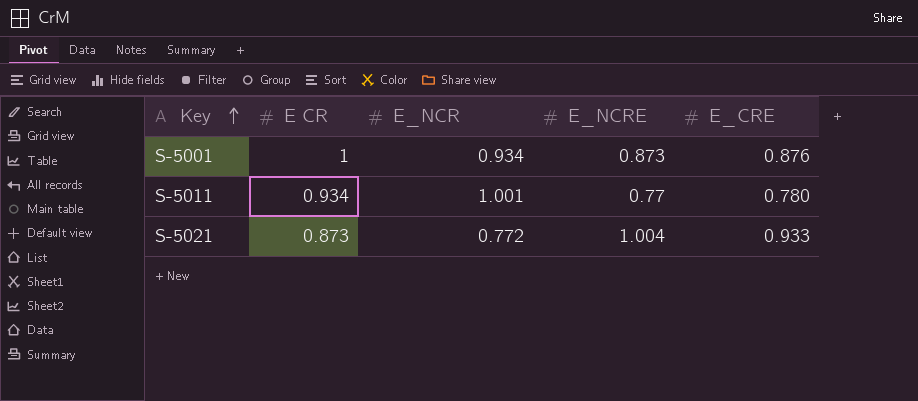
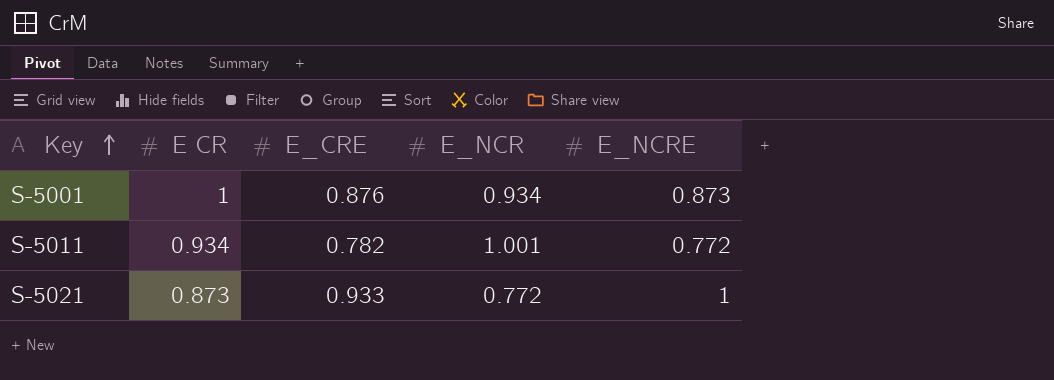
column E_CRE | position: 5 -> 3
S-5011 | E_CRE: 0.780 -> 0.782
S-5011 | E_NCRE: 0.77 -> 0.772
S-5021 | E_NCRE: 1.004 -> 1

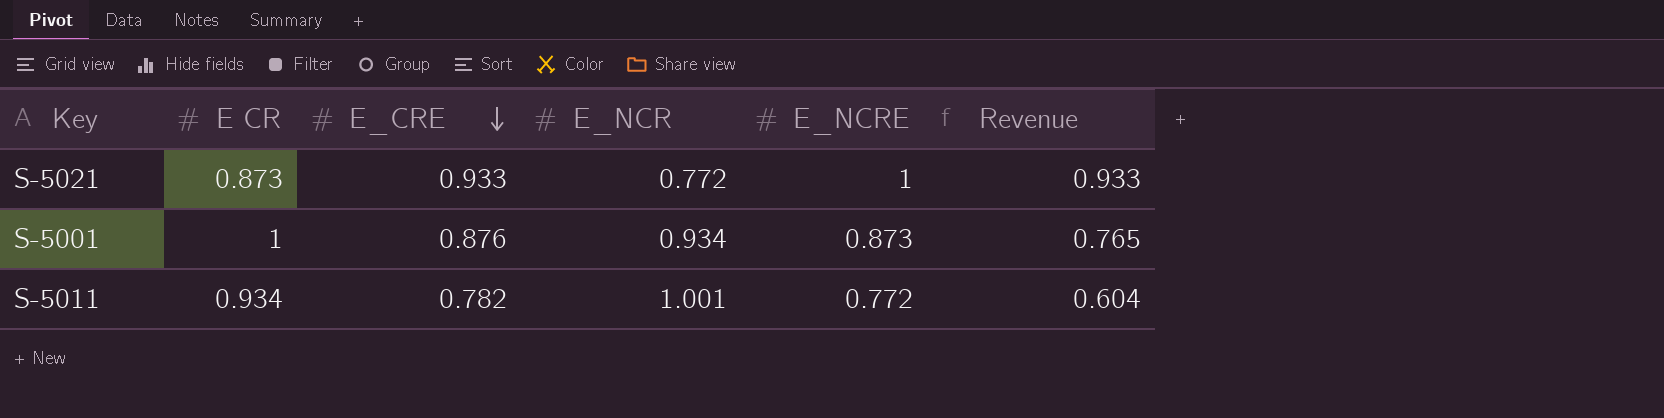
row order: Key ascending -> E_CRE descending
column Revenue | formula: none -> [E_CRE] * [E_NCRE]

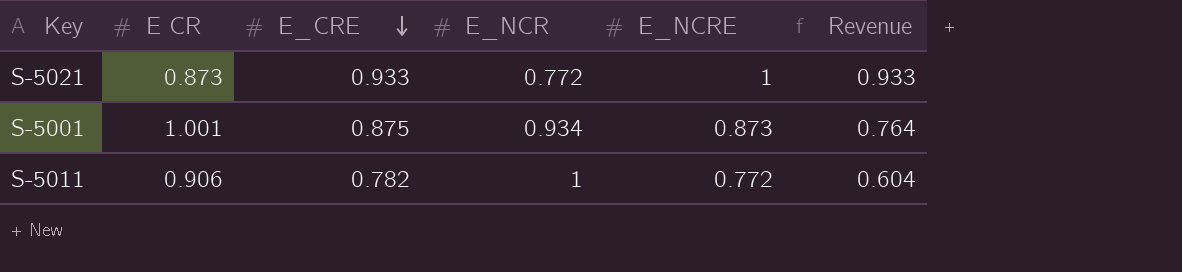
S-5001 | E CR: 1 -> 1.001
S-5001 | E_CRE: 0.876 -> 0.875
S-5001 | Revenue: 0.765 -> 0.764
S-5011 | E CR: 0.934 -> 0.906
S-5011 | E_NCR: 1.001 -> 1

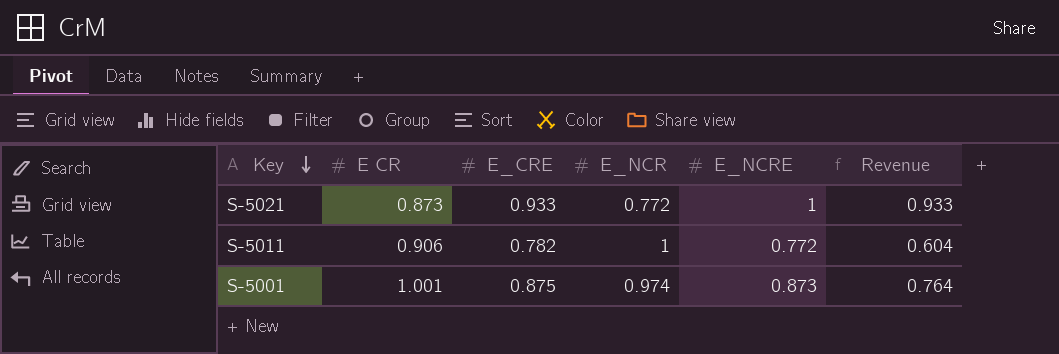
row order: E_CRE descending -> Key descending
S-5001 | E_NCR: 0.934 -> 0.974

